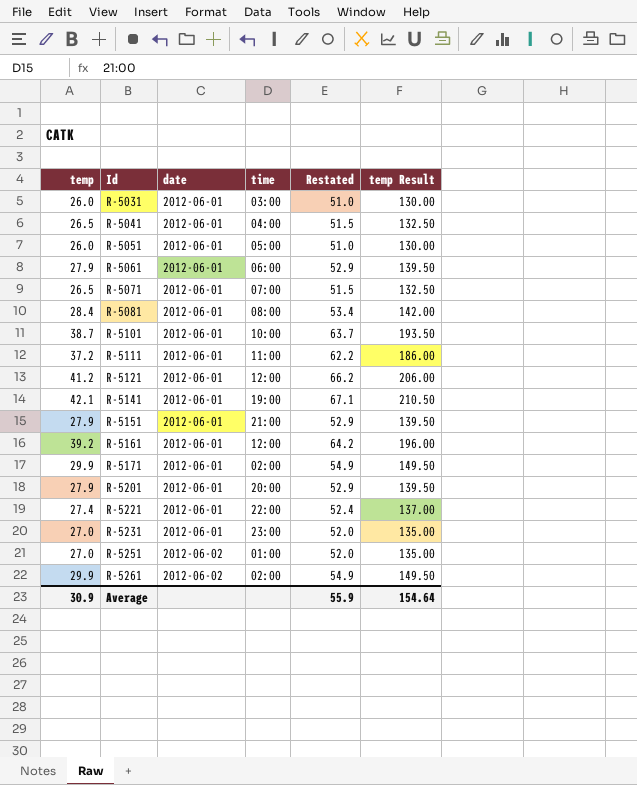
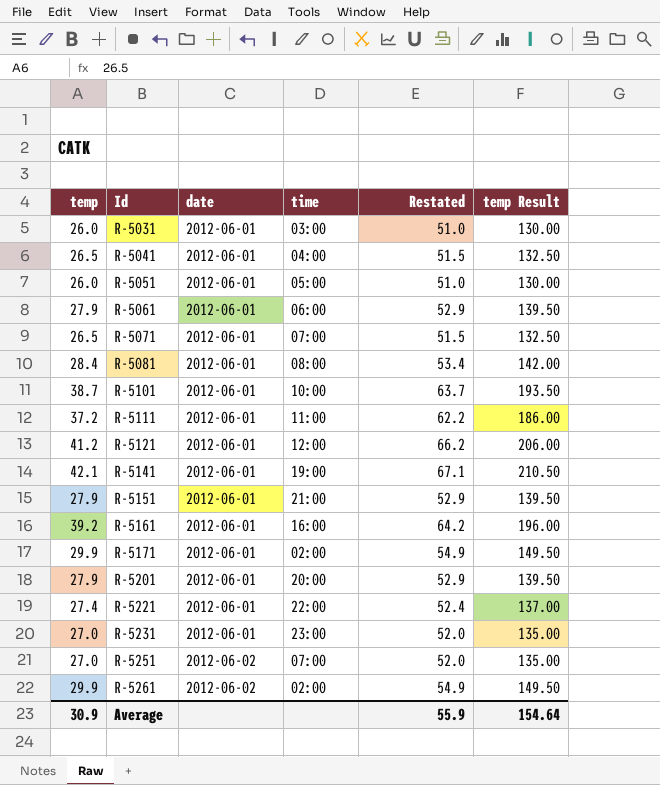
R-5161 | time: 12:00 -> 16:00
R-5251 | time: 01:00 -> 07:00

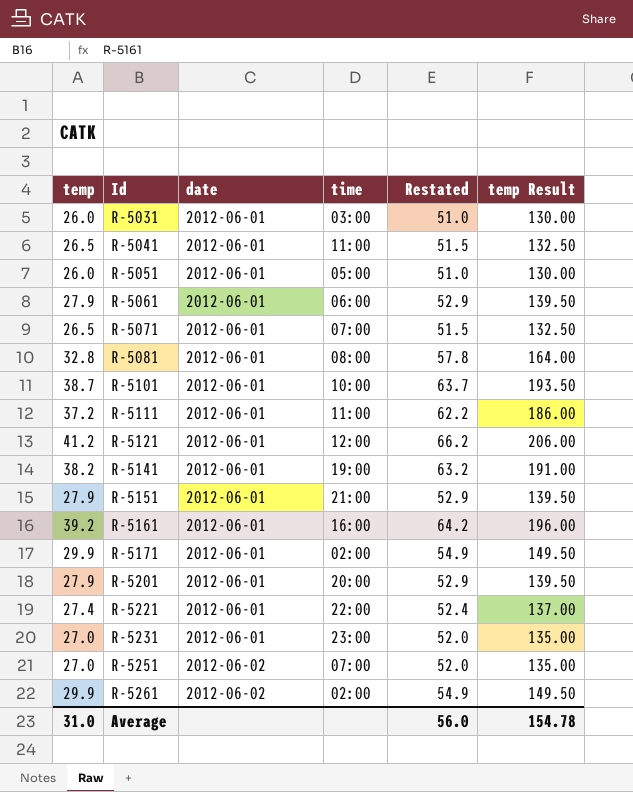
R-5041 | time: 04:00 -> 11:00
R-5081 | temp: 28.4 -> 32.8
R-5081 | Restated: 53.4 -> 57.8
R-5081 | temp Result: 142.00 -> 164.00
R-5141 | temp: 42.1 -> 38.2
R-5141 | Restated: 67.1 -> 63.2
R-5141 | temp Result: 210.50 -> 191.00
Average | temp: 30.9 -> 31.0
Average | Restated: 55.9 -> 56.0
Average | temp Result: 154.64 -> 154.78

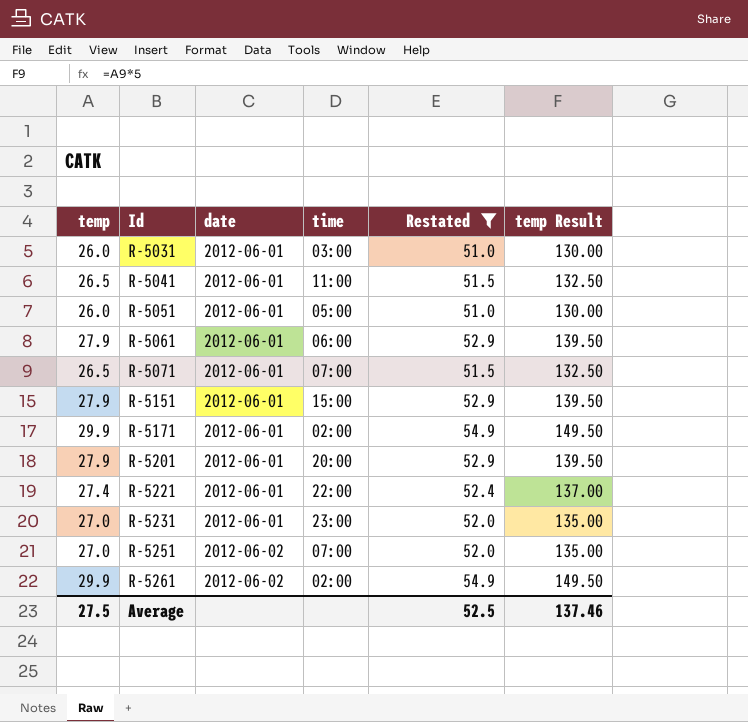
filter: none -> Restated <= 54.9
R-5151 | time: 21:00 -> 15:00
Average | temp: 31.0 -> 27.5
Average | Restated: 56.0 -> 52.5
Average | temp Result: 154.78 -> 137.46

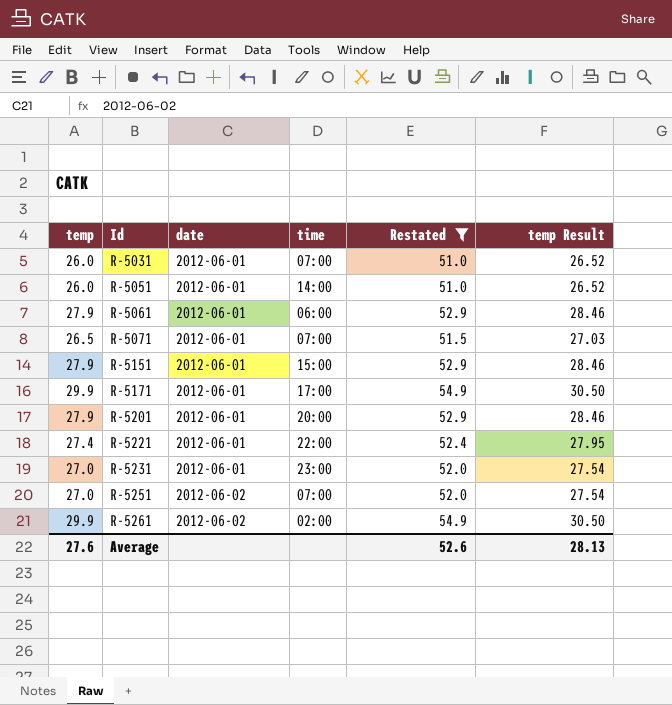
column temp Result | formula: [temp] * 5 -> [temp] * 1.02
row R-5041: 26.5 | 2012-06-01 | 11:00 | 51.5 | 132.50 -> none
R-5031 | time: 03:00 -> 07:00
R-5051 | time: 05:00 -> 14:00
R-5171 | time: 02:00 -> 17:00
Average | temp: 27.5 -> 27.6
Average | Restated: 52.5 -> 52.6
Average | temp Result: 137.46 -> 28.13

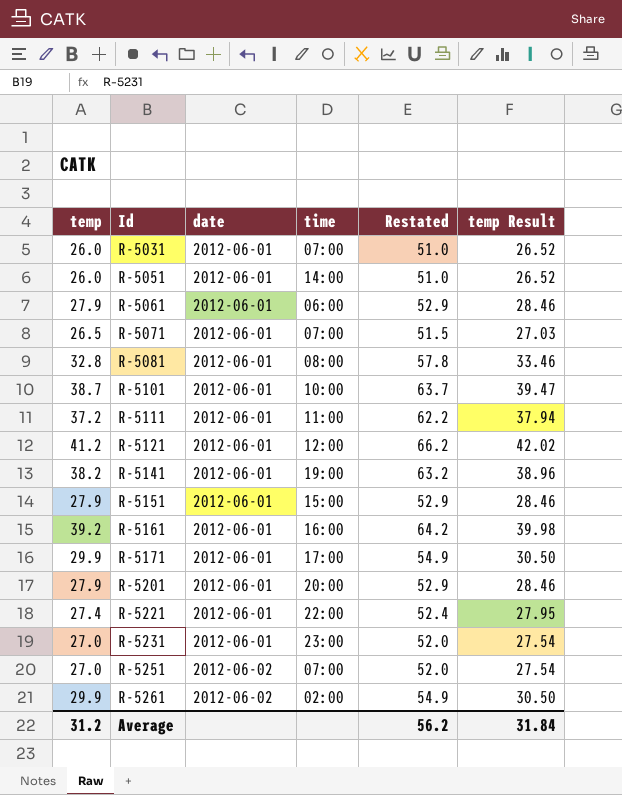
filter: Restated <= 54.9 -> none
Average | temp: 27.6 -> 31.2
Average | Restated: 52.6 -> 56.2
Average | temp Result: 28.13 -> 31.84

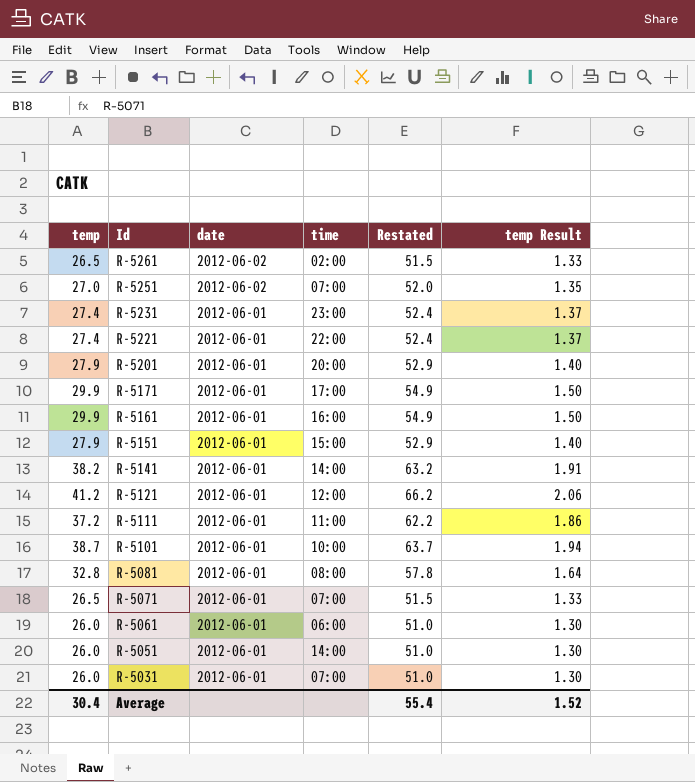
row order: Id ascending -> Id descending
column temp Result | formula: [temp] * 1.02 -> [temp] * 0.05
R-5261 | temp: 29.9 -> 26.5
R-5261 | Restated: 54.9 -> 51.5
R-5231 | temp: 27.0 -> 27.4
R-5231 | Restated: 52.0 -> 52.4
R-5161 | temp: 39.2 -> 29.9
R-5161 | Restated: 64.2 -> 54.9
R-5141 | time: 19:00 -> 14:00
R-5061 | temp: 27.9 -> 26.0
R-5061 | Restated: 52.9 -> 51.0
Average | temp: 31.2 -> 30.4
Average | Restated: 56.2 -> 55.4
Average | temp Result: 31.84 -> 1.52

